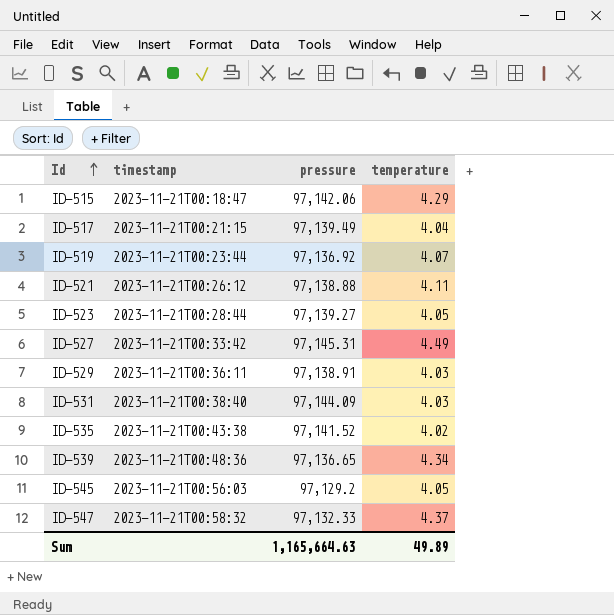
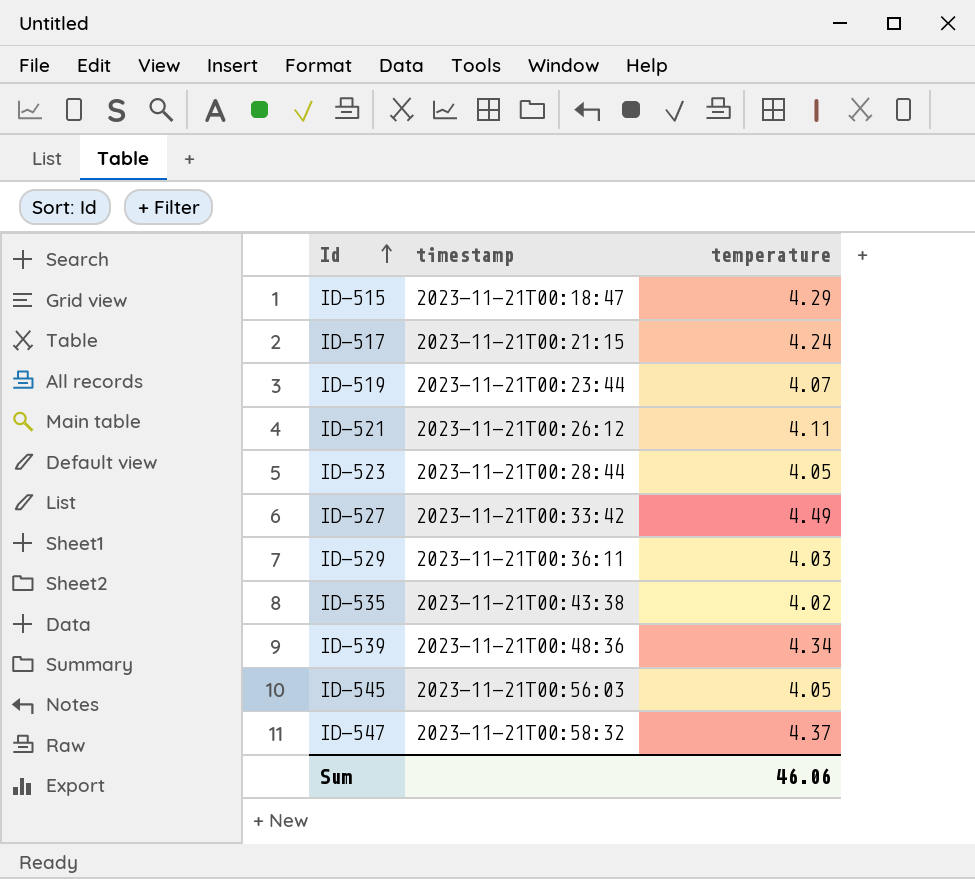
column pressure | position: 3 -> none
row ID-531: 2023-11-21T00:38:40 | 97,144.09 | 4.03 -> none
ID-517 | temperature: 4.04 -> 4.24
Sum | temperature: 49.89 -> 46.06

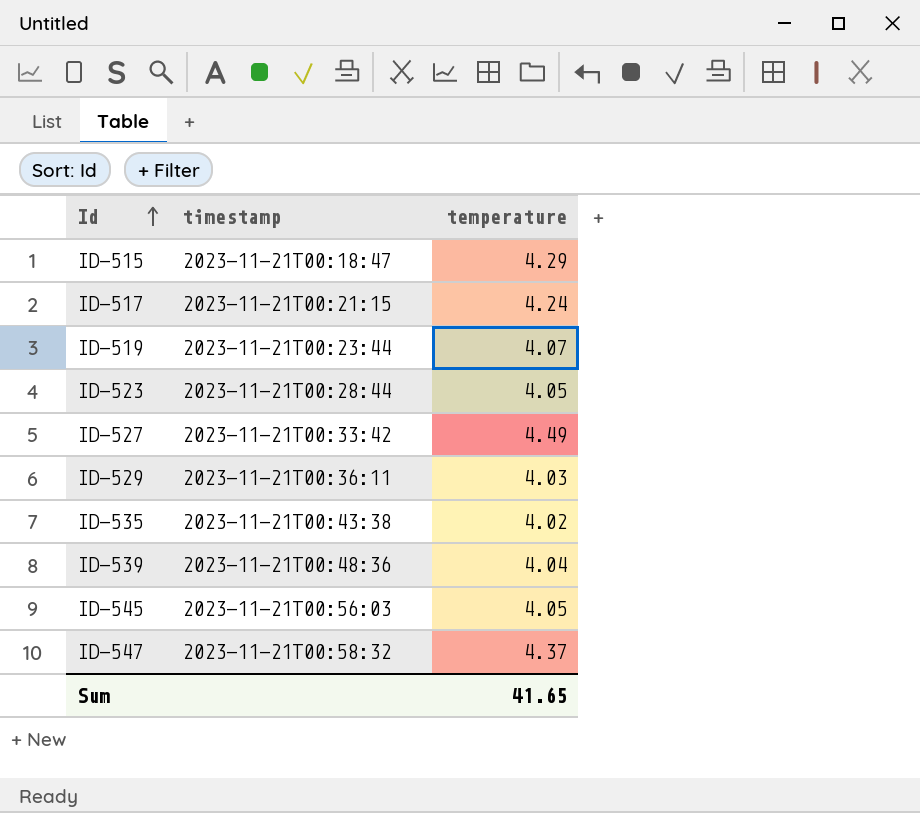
row ID-521: 2023-11-21T00:26:12 | 4.11 -> none
ID-539 | temperature: 4.34 -> 4.04
Sum | temperature: 46.06 -> 41.65

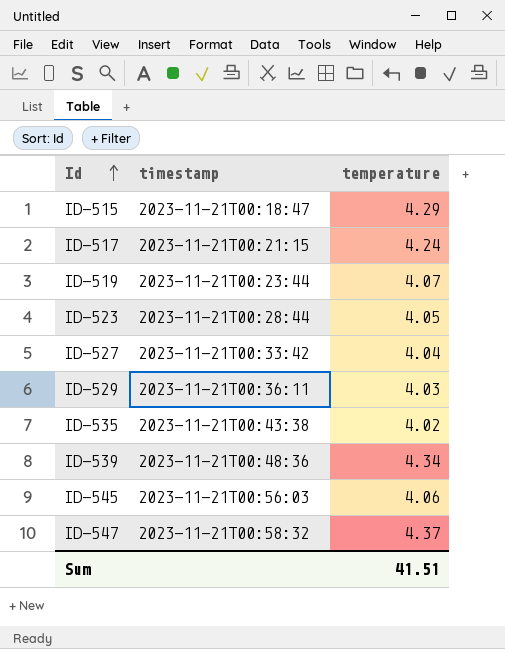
ID-527 | temperature: 4.49 -> 4.04
ID-539 | temperature: 4.04 -> 4.34
ID-545 | temperature: 4.05 -> 4.06
Sum | temperature: 41.65 -> 41.51

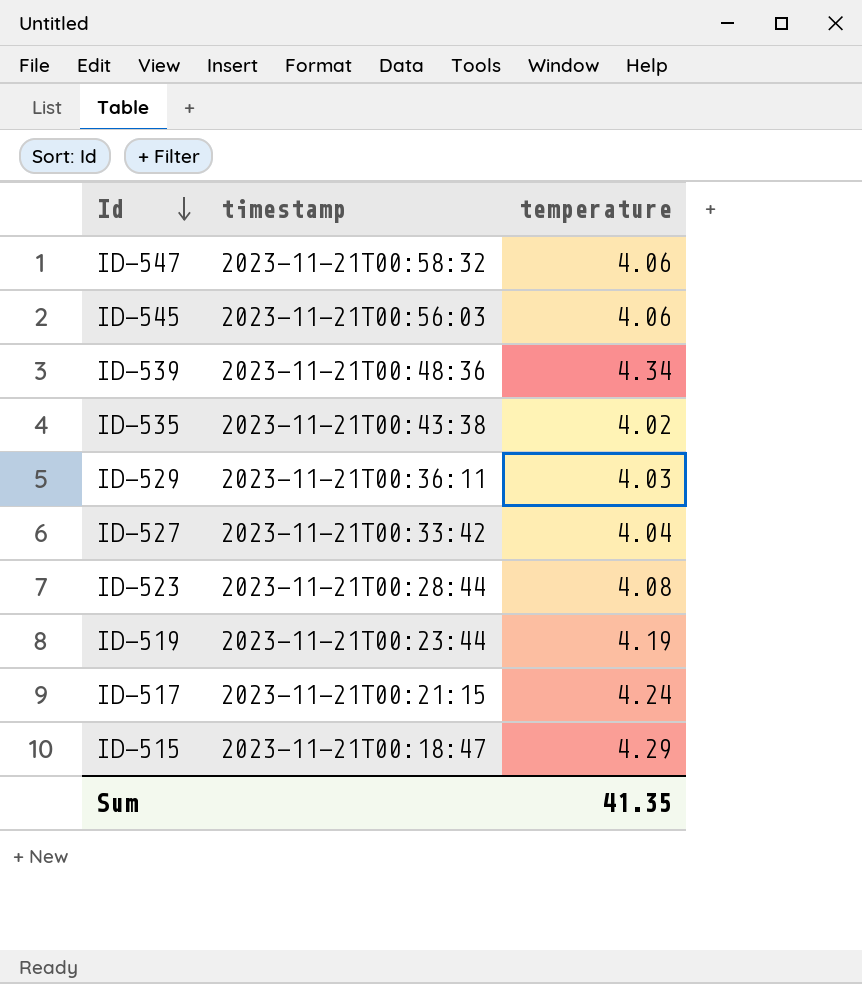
row order: Id ascending -> Id descending
ID-547 | temperature: 4.37 -> 4.06
ID-523 | temperature: 4.05 -> 4.08
ID-519 | temperature: 4.07 -> 4.19
Sum | temperature: 41.51 -> 41.35

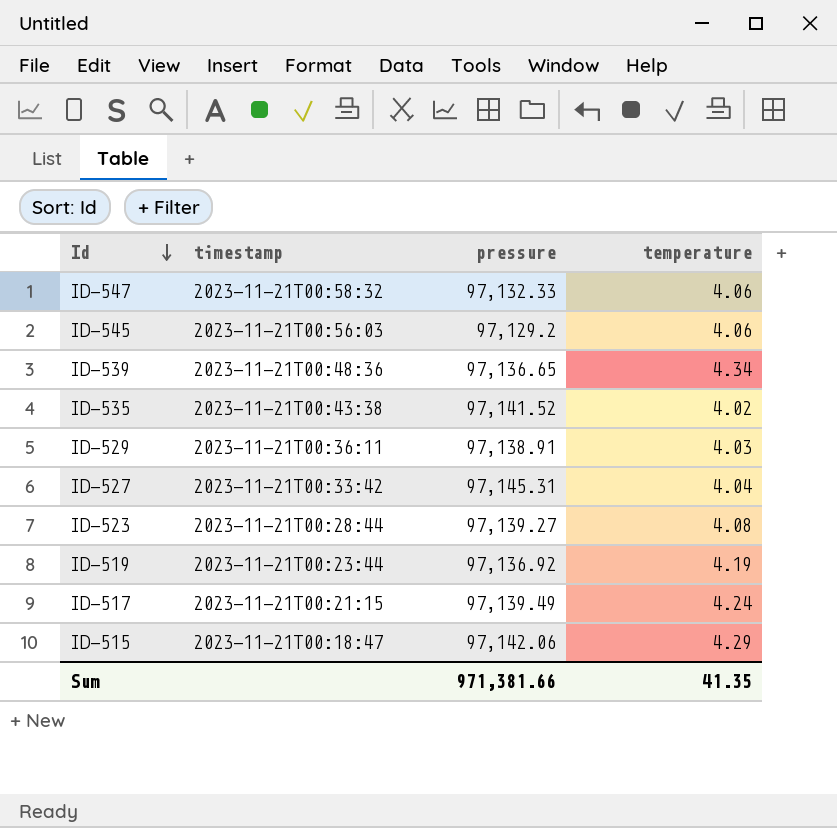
column pressure | position: none -> 3

